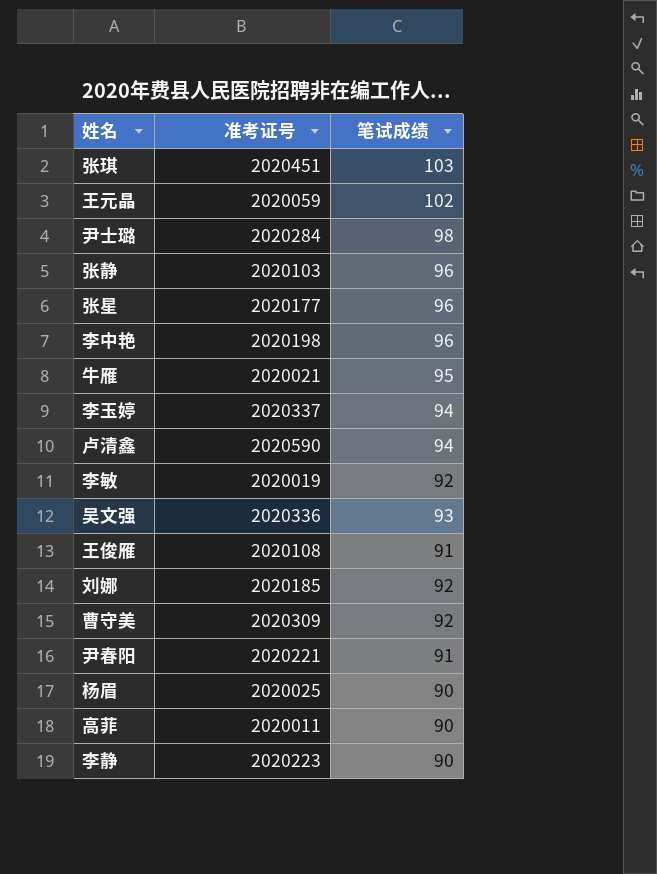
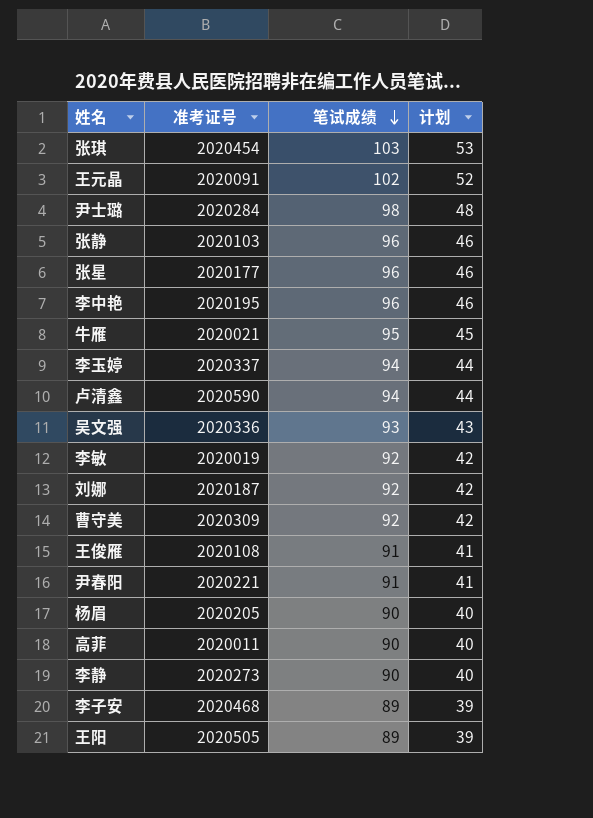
row order: none -> 笔试成绩 descending
column 计划 | formula: none -> [笔试成绩] - 50
张琪 | 准考证号: 2020451 -> 2020454
王元晶 | 准考证号: 2020059 -> 2020091
李中艳 | 准考证号: 2020198 -> 2020195
刘娜 | 准考证号: 2020185 -> 2020187
杨眉 | 准考证号: 2020025 -> 2020205
李静 | 准考证号: 2020223 -> 2020273
row 李子安: none -> 2020468 | 89 | 39
row 王阳: none -> 2020505 | 89 | 39

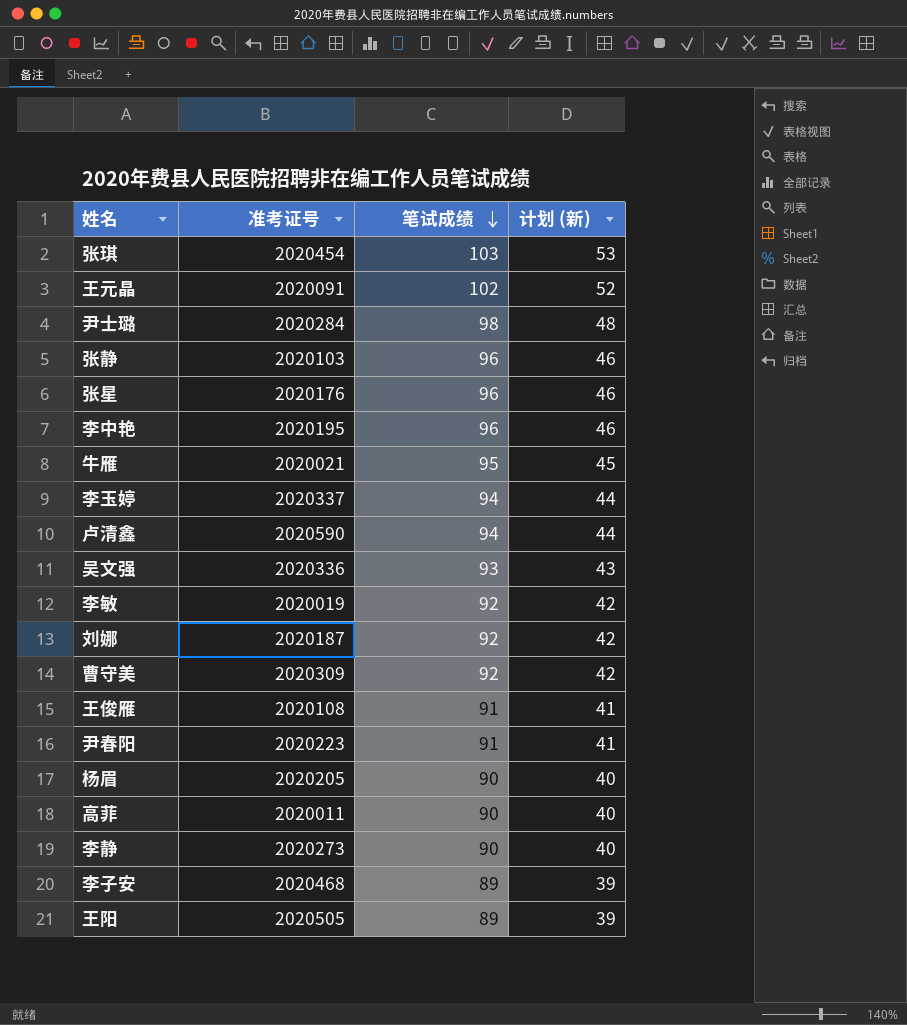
column name: 计划 -> 计划 (新)
张星 | 准考证号: 2020177 -> 2020176
尹春阳 | 准考证号: 2020221 -> 2020223

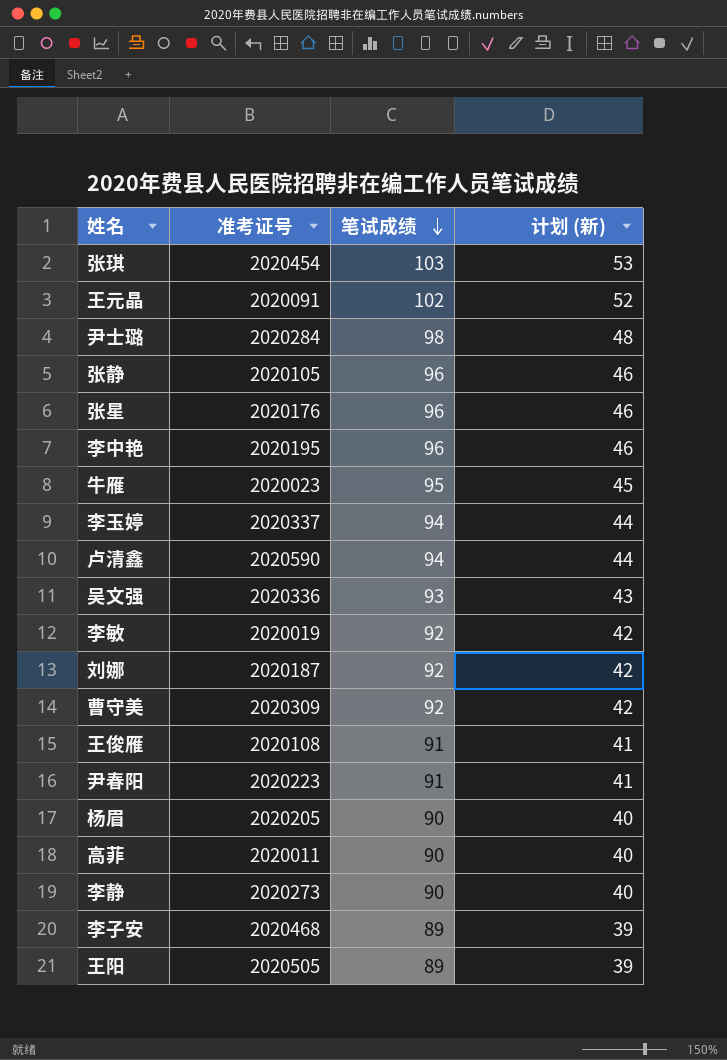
张静 | 准考证号: 2020103 -> 2020105
牛雁 | 准考证号: 2020021 -> 2020023

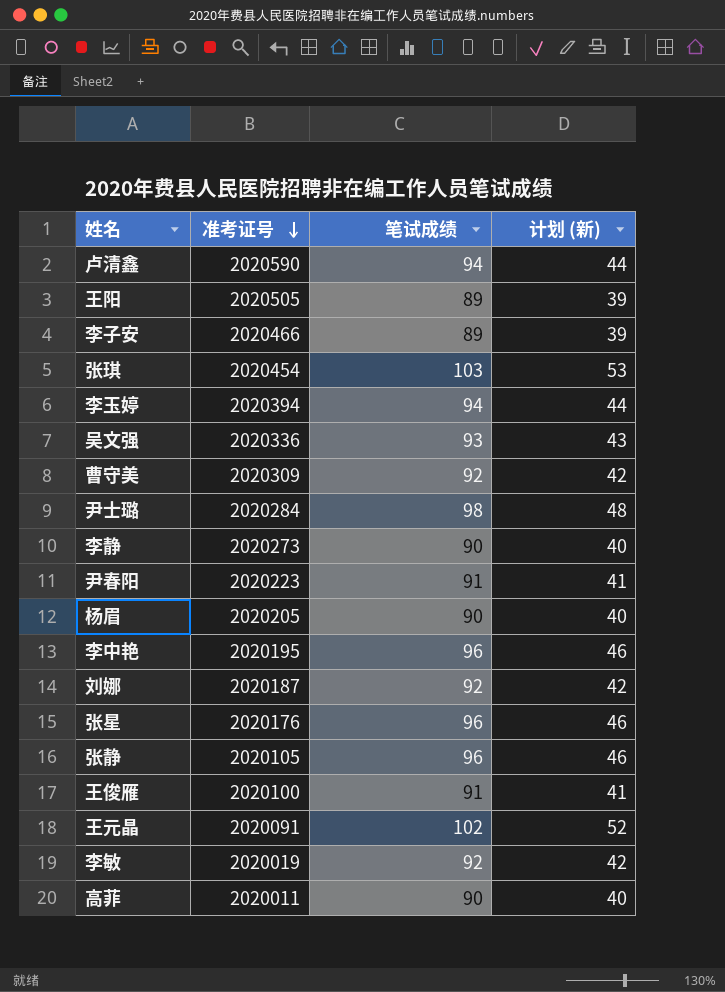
row order: 笔试成绩 descending -> 准考证号 descending
row 牛雁: 2020023 | 95 | 45 -> none
李子安 | 准考证号: 2020468 -> 2020466
李玉婷 | 准考证号: 2020337 -> 2020394
王俊雁 | 准考证号: 2020108 -> 2020100

